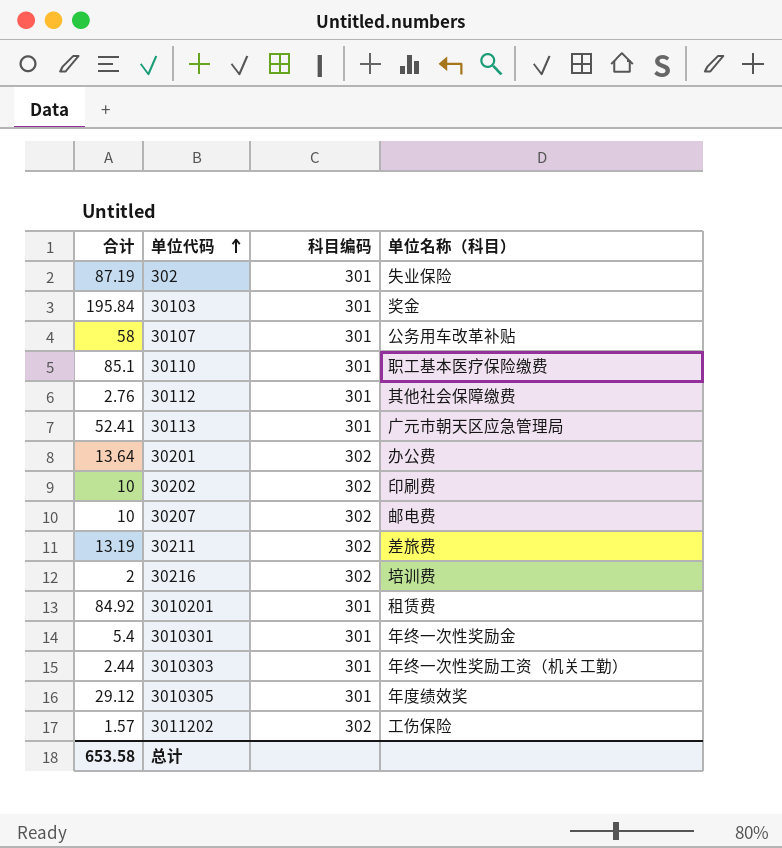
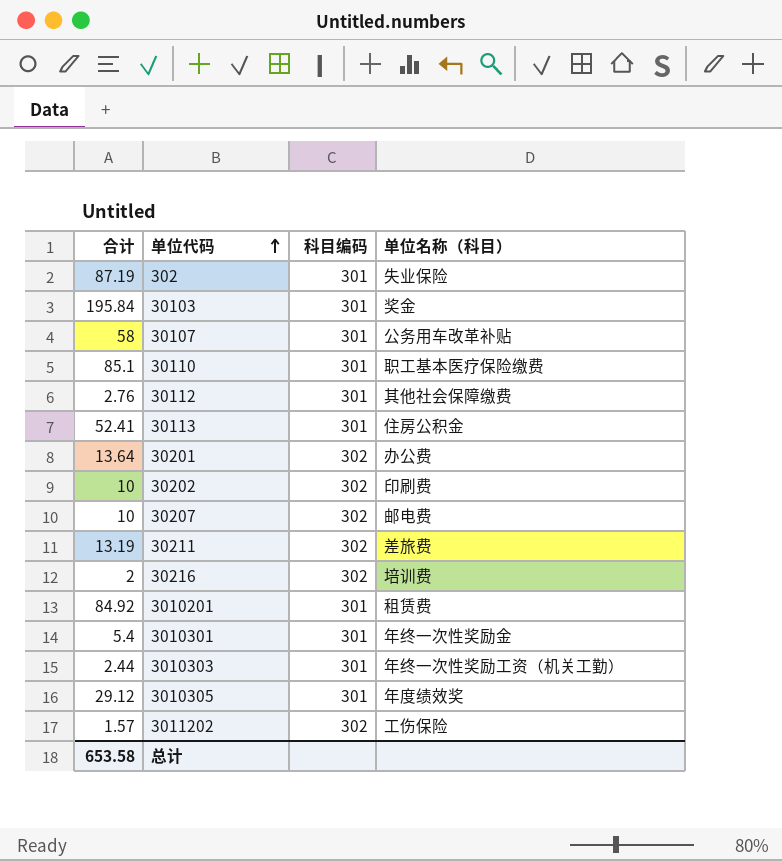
30113 | 单位名称（科目）: 广元市朝天区应急管理局 -> 住房公积金

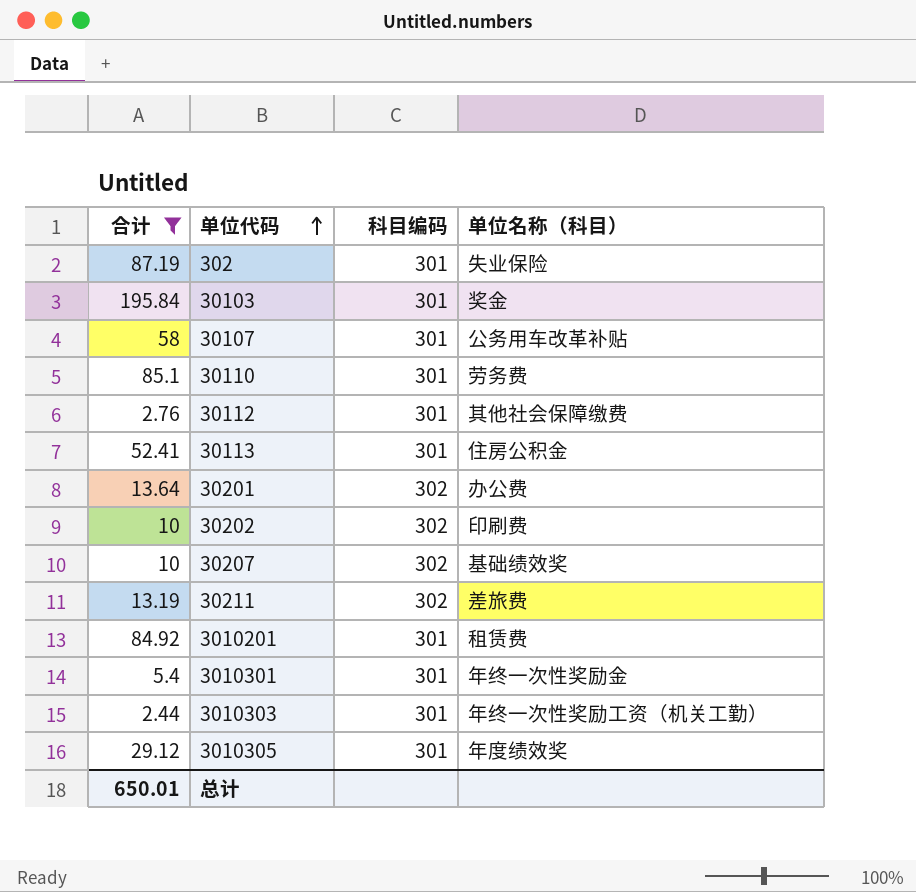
filter: none -> 合计 >= 2.44
30110 | 单位名称（科目）: 职工基本医疗保险缴费 -> 劳务费
30207 | 单位名称（科目）: 邮电费 -> 基础绩效奖
总计 | 合计: 653.58 -> 650.01

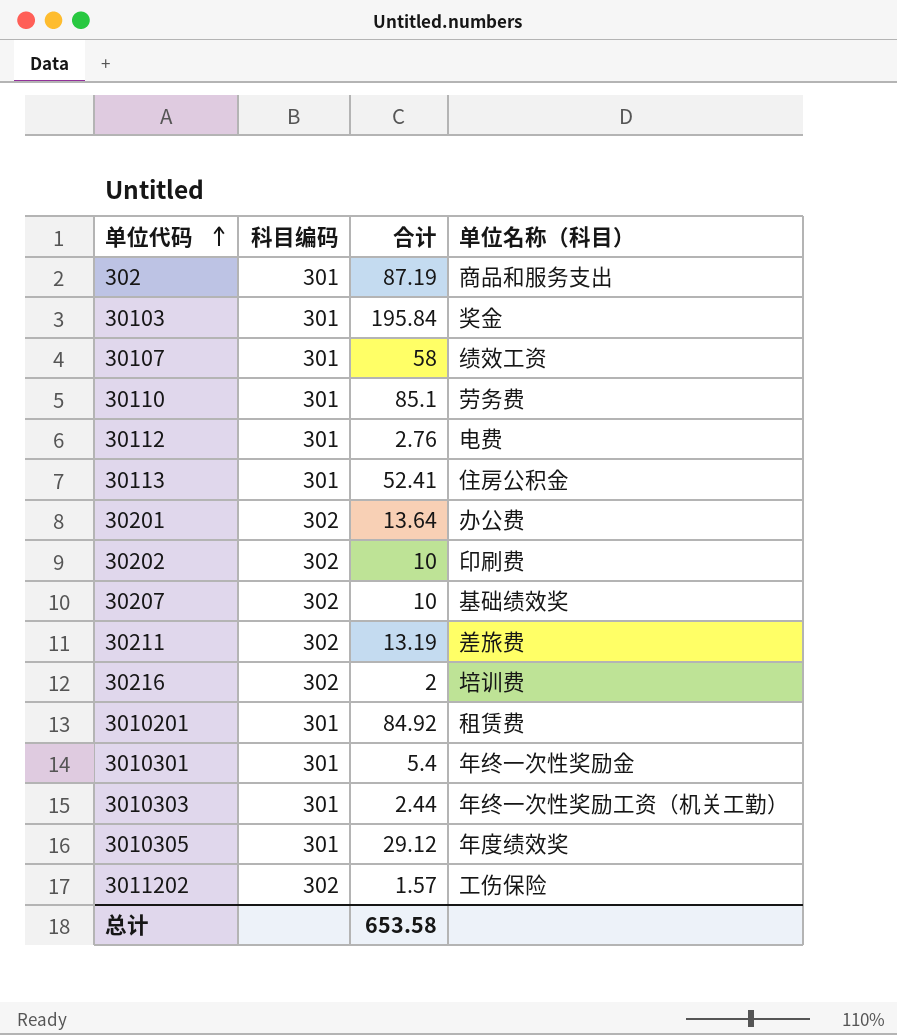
filter: 合计 >= 2.44 -> none
column 合计 | position: 1 -> 3
302 | 单位名称（科目）: 失业保险 -> 商品和服务支出
30107 | 单位名称（科目）: 公务用车改革补贴 -> 绩效工资
30112 | 单位名称（科目）: 其他社会保障缴费 -> 电费
总计 | 合计: 650.01 -> 653.58

